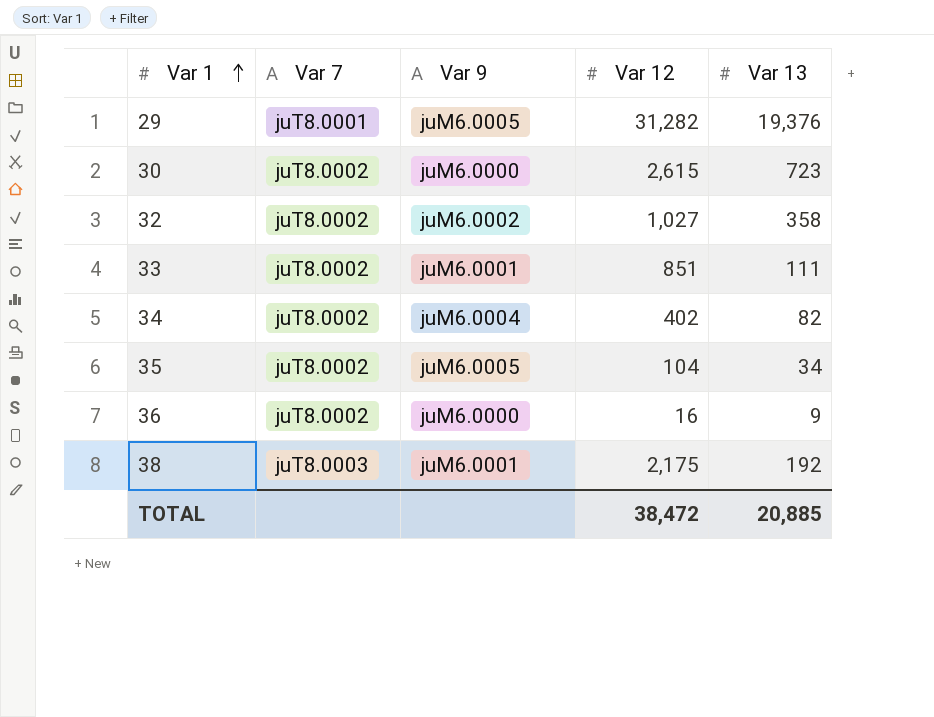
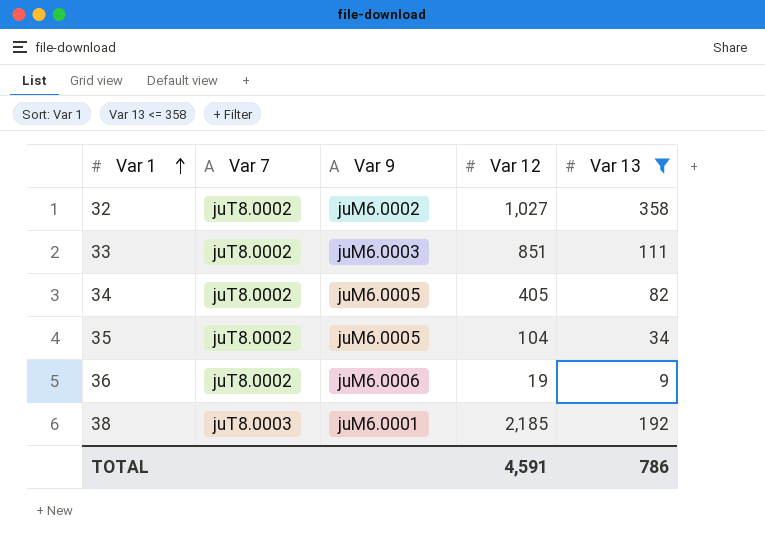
filter: none -> Var 13 <= 358
33 | Var 9: juM6.0001 -> juM6.0003
34 | Var 9: juM6.0004 -> juM6.0005
34 | Var 12: 402 -> 405
36 | Var 9: juM6.0000 -> juM6.0006
36 | Var 12: 16 -> 19
38 | Var 12: 2,175 -> 2,185
TOTAL | Var 12: 38,472 -> 4,591
TOTAL | Var 13: 20,885 -> 786

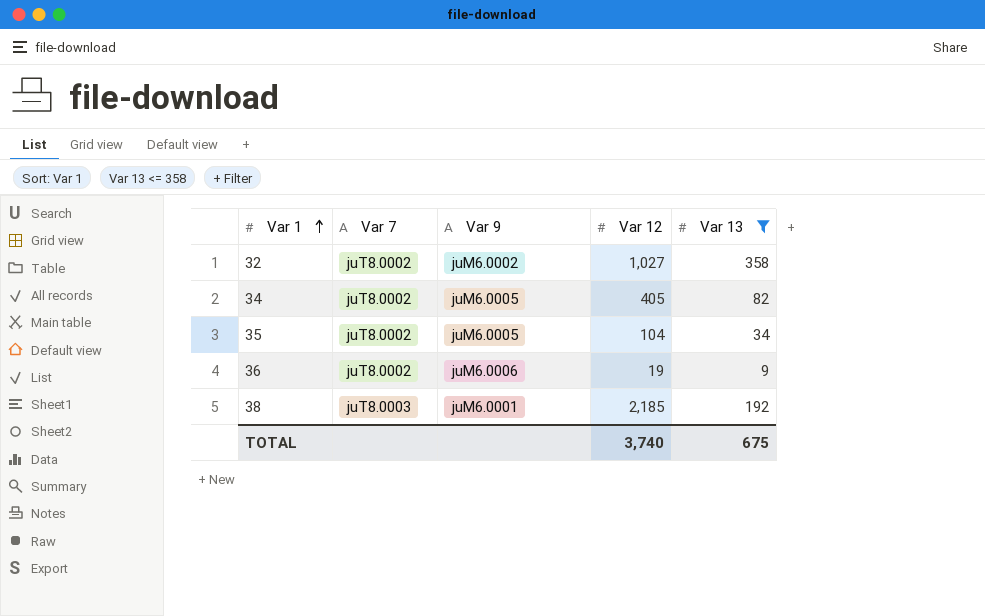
row 33: juT8.0002 | juM6.0003 | 851 | 111 -> none
TOTAL | Var 12: 4,591 -> 3,740
TOTAL | Var 13: 786 -> 675

